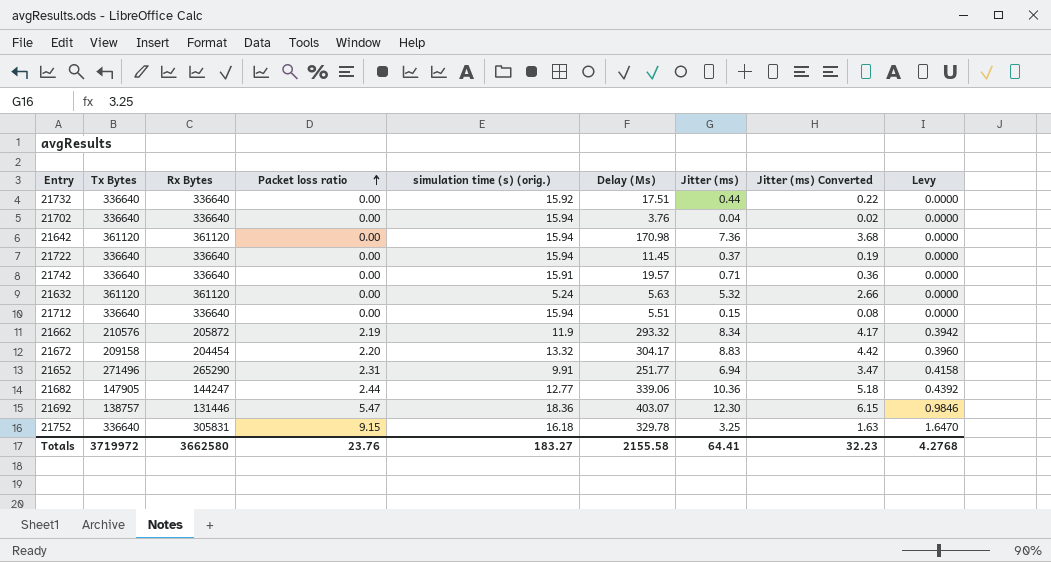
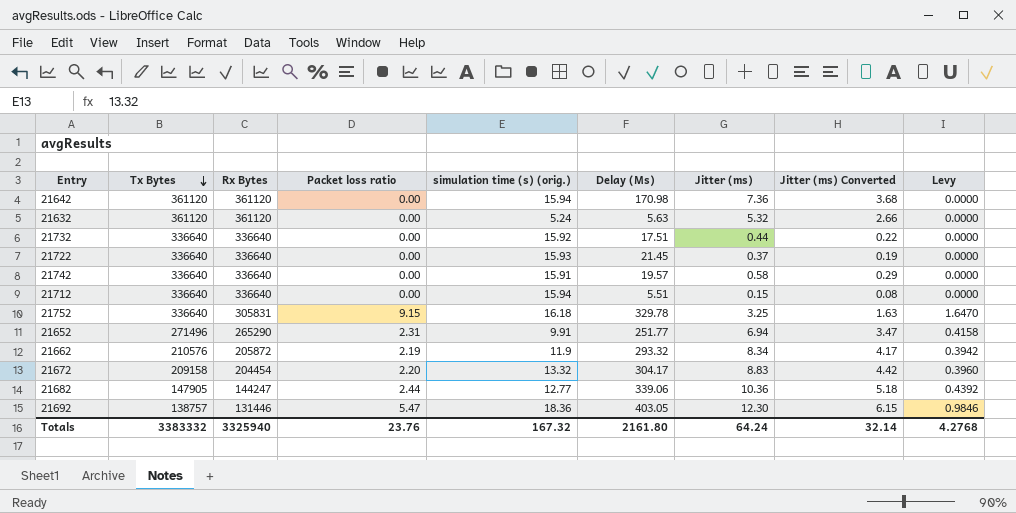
row order: Packet loss ratio ascending -> Tx Bytes descending
row 21702: 336640 | 336640 | 0.00 | 15.94 | 3.76 | 0.04 | 0.02 | 0.0000 -> none
21722 | simulation time (s) (orig.): 15.94 -> 15.93
21722 | Delay (Ms): 11.45 -> 21.45
21742 | Jitter (ms): 0.71 -> 0.58
21742 | Jitter (ms) Converted: 0.36 -> 0.29
21692 | Delay (Ms): 403.07 -> 403.05
Totals | Tx Bytes: 3719972 -> 3383332
Totals | Rx Bytes: 3662580 -> 3325940
Totals | simulation time (s) (orig.): 183.27 -> 167.32
Totals | Delay (Ms): 2155.58 -> 2161.80
Totals | Jitter (ms): 64.41 -> 64.24
Totals | Jitter (ms) Converted: 32.23 -> 32.14

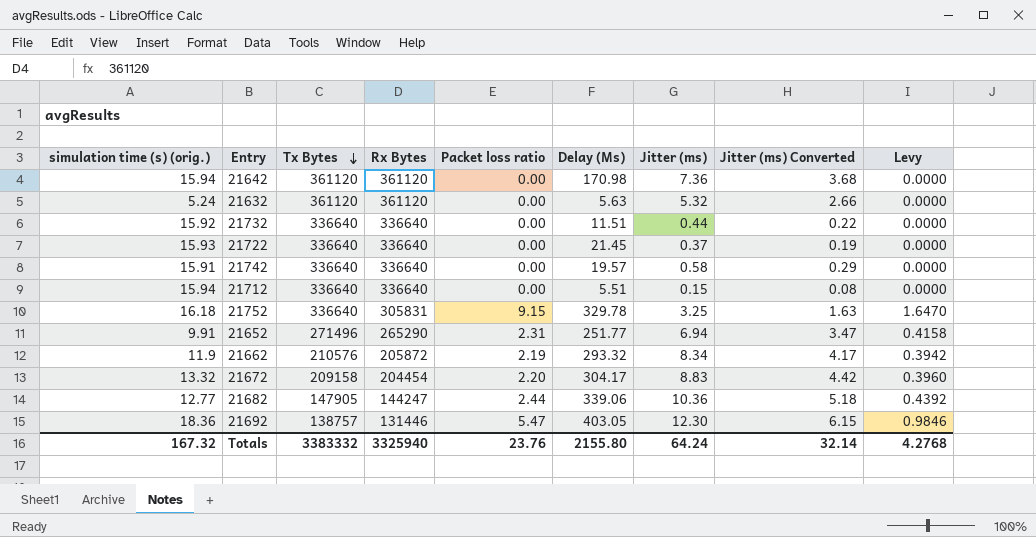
column simulation time (s) (orig.) | position: 5 -> 1
21732 | Delay (Ms): 17.51 -> 11.51
Totals | Delay (Ms): 2161.80 -> 2155.80

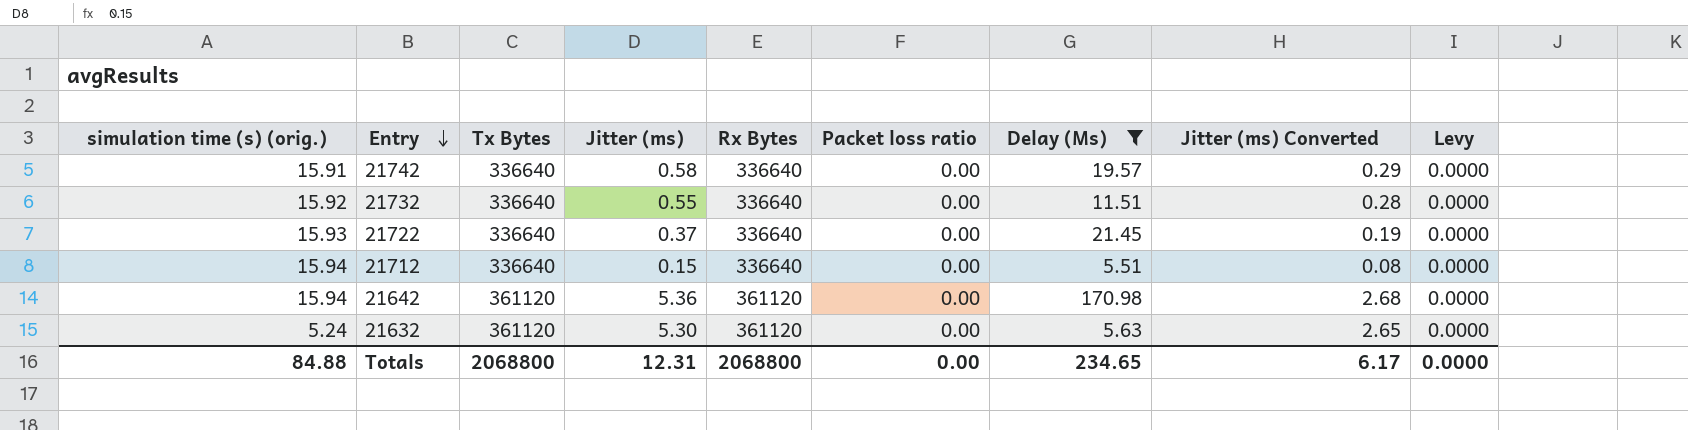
filter: none -> Delay (Ms) <= 170.98
row order: Tx Bytes descending -> Entry descending
column Jitter (ms) | position: 7 -> 4
21732 | Jitter (ms): 0.44 -> 0.55
21732 | Jitter (ms) Converted: 0.22 -> 0.28
21642 | Jitter (ms): 7.36 -> 5.36
21642 | Jitter (ms) Converted: 3.68 -> 2.68
21632 | Jitter (ms): 5.32 -> 5.30
21632 | Jitter (ms) Converted: 2.66 -> 2.65
Totals | simulation time (s) (orig.): 167.32 -> 84.88
Totals | Tx Bytes: 3383332 -> 2068800
Totals | Jitter (ms): 64.24 -> 12.31
Totals | Rx Bytes: 3325940 -> 2068800
Totals | Packet loss ratio: 23.76 -> 0.00
Totals | Delay (Ms): 2155.80 -> 234.65
Totals | Jitter (ms) Converted: 32.14 -> 6.17
Totals | Levy: 4.2768 -> 0.0000

